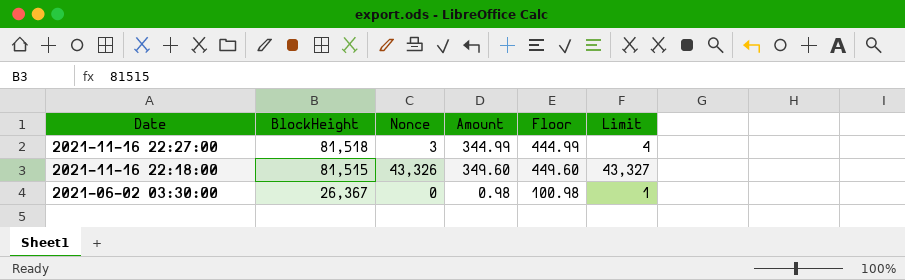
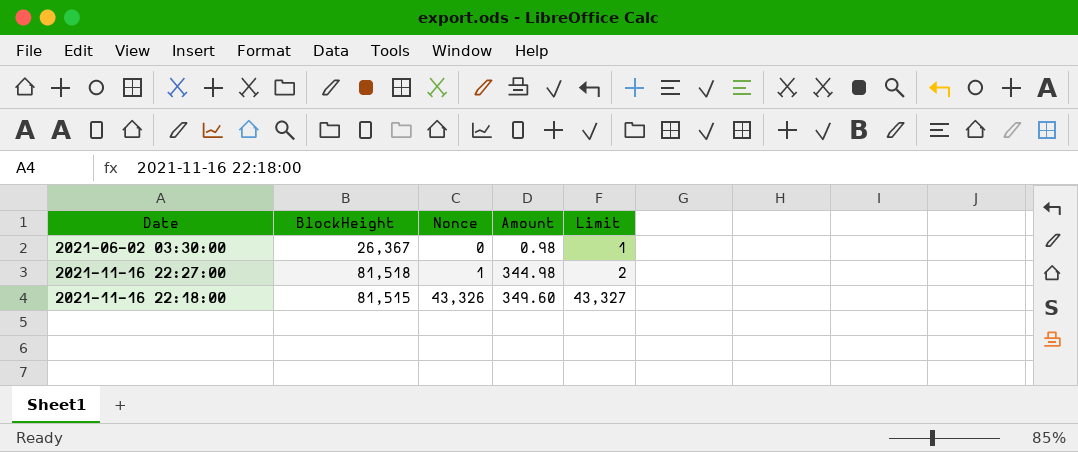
row order: Date descending -> Nonce ascending
column Floor | formula: [Amount] + 100 -> none
2021-11-16 22:27:00 | Nonce: 3 -> 1
2021-11-16 22:27:00 | Amount: 344.99 -> 344.98
2021-11-16 22:27:00 | Limit: 4 -> 2

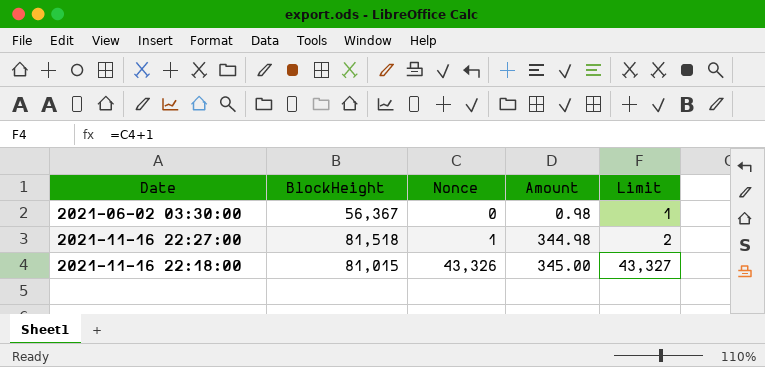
2021-06-02 03:30:00 | BlockHeight: 26,367 -> 56,367
2021-11-16 22:18:00 | BlockHeight: 81,515 -> 81,015
2021-11-16 22:18:00 | Amount: 349.60 -> 345.00

